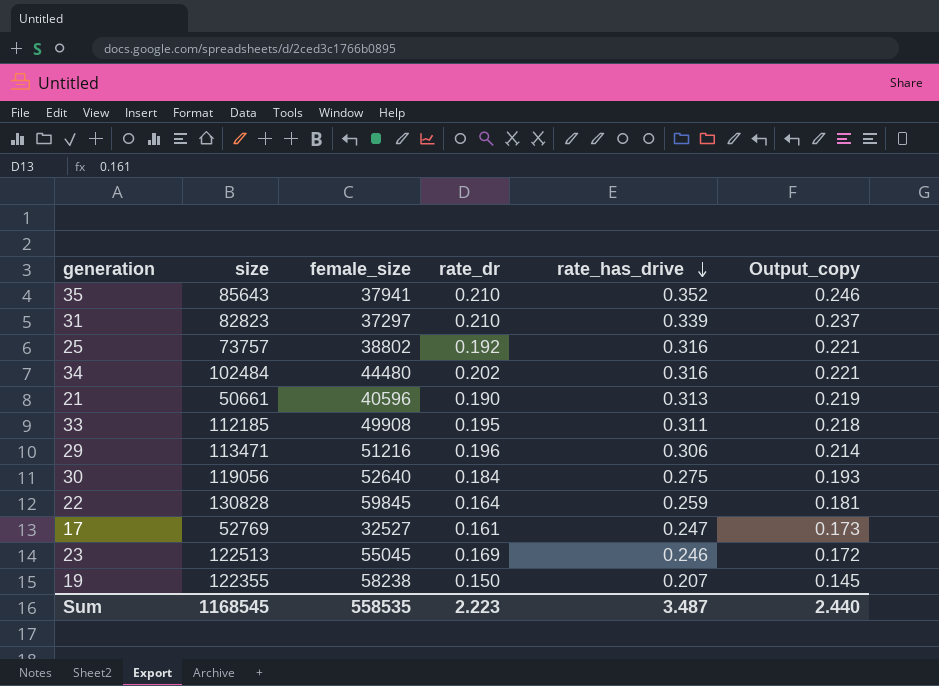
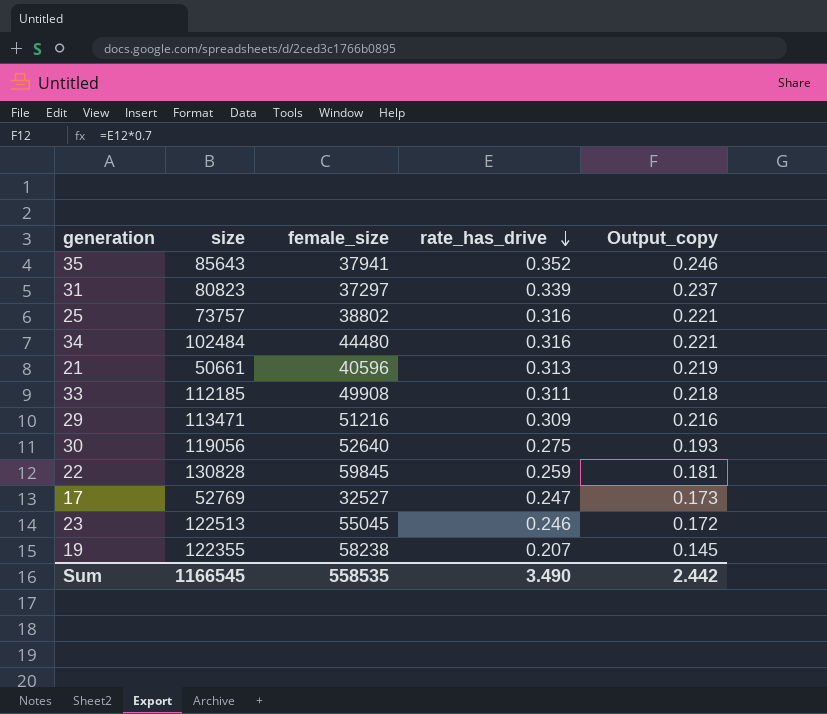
column rate_dr | position: 4 -> none
31 | size: 82823 -> 80823
29 | rate_has_drive: 0.306 -> 0.309
29 | Output_copy: 0.214 -> 0.216
Sum | size: 1168545 -> 1166545
Sum | rate_has_drive: 3.487 -> 3.490
Sum | Output_copy: 2.440 -> 2.442

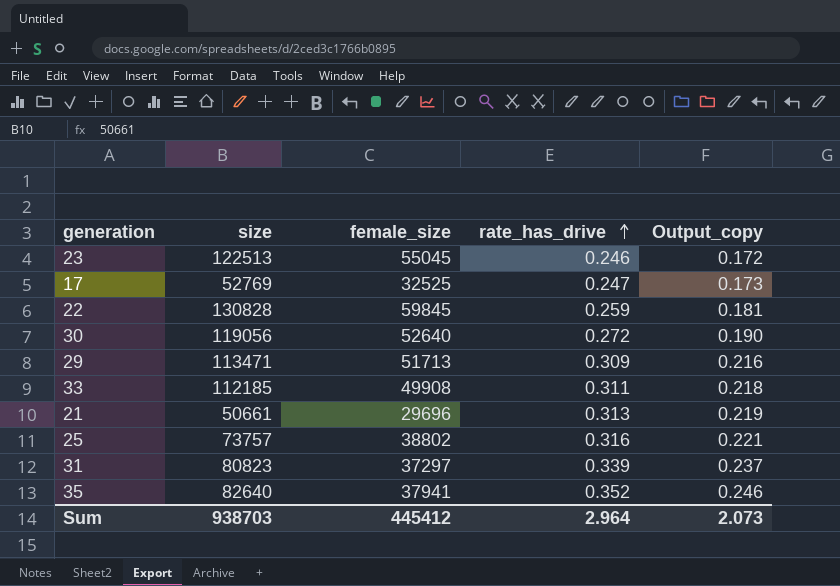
row order: rate_has_drive descending -> rate_has_drive ascending
row 34: 102484 | 44480 | 0.316 | 0.221 -> none
row 19: 122355 | 58238 | 0.207 | 0.145 -> none
17 | female_size: 32527 -> 32525
30 | rate_has_drive: 0.275 -> 0.272
30 | Output_copy: 0.193 -> 0.190
29 | female_size: 51216 -> 51713
21 | female_size: 40596 -> 29696
35 | size: 85643 -> 82640
Sum | size: 1166545 -> 938703
Sum | female_size: 558535 -> 445412
Sum | rate_has_drive: 3.490 -> 2.964
Sum | Output_copy: 2.442 -> 2.073

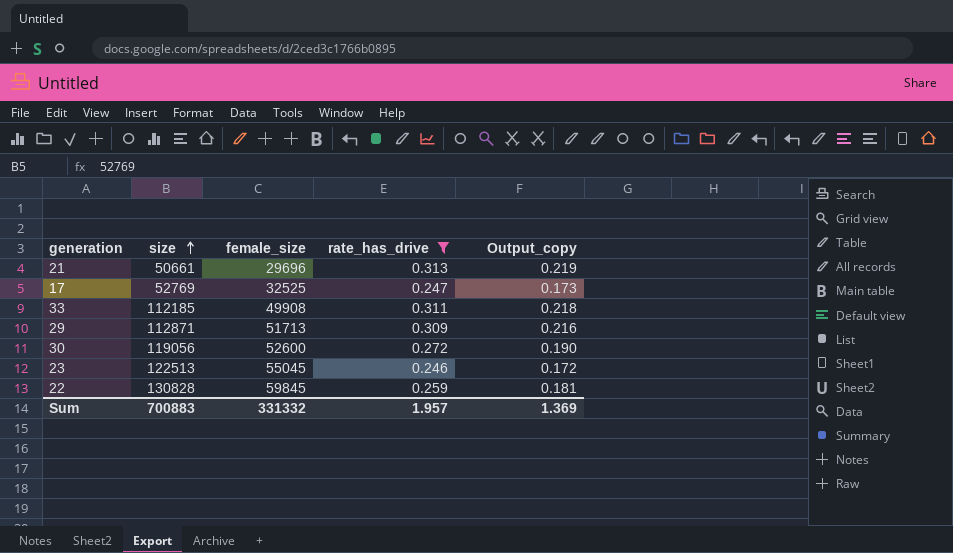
filter: none -> rate_has_drive <= 0.313
row order: rate_has_drive ascending -> size ascending
29 | size: 113471 -> 112871
30 | female_size: 52640 -> 52600
Sum | size: 938703 -> 700883
Sum | female_size: 445412 -> 331332
Sum | rate_has_drive: 2.964 -> 1.957
Sum | Output_copy: 2.073 -> 1.369

